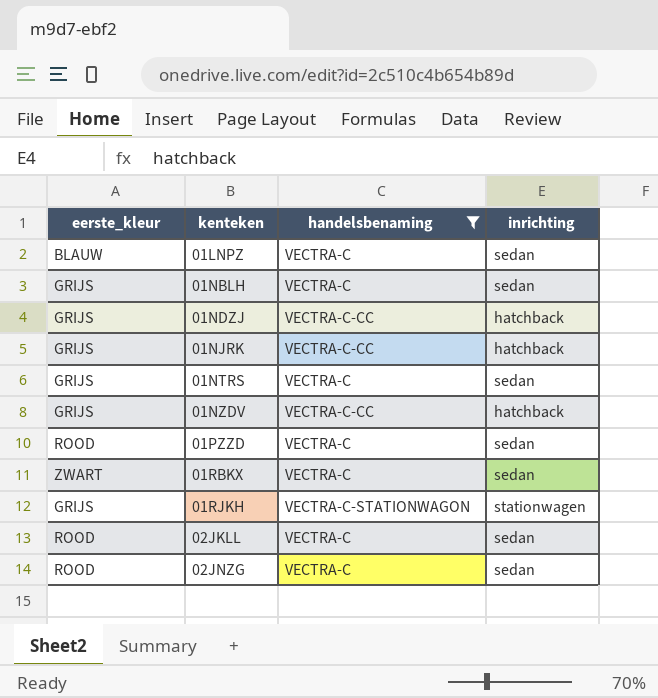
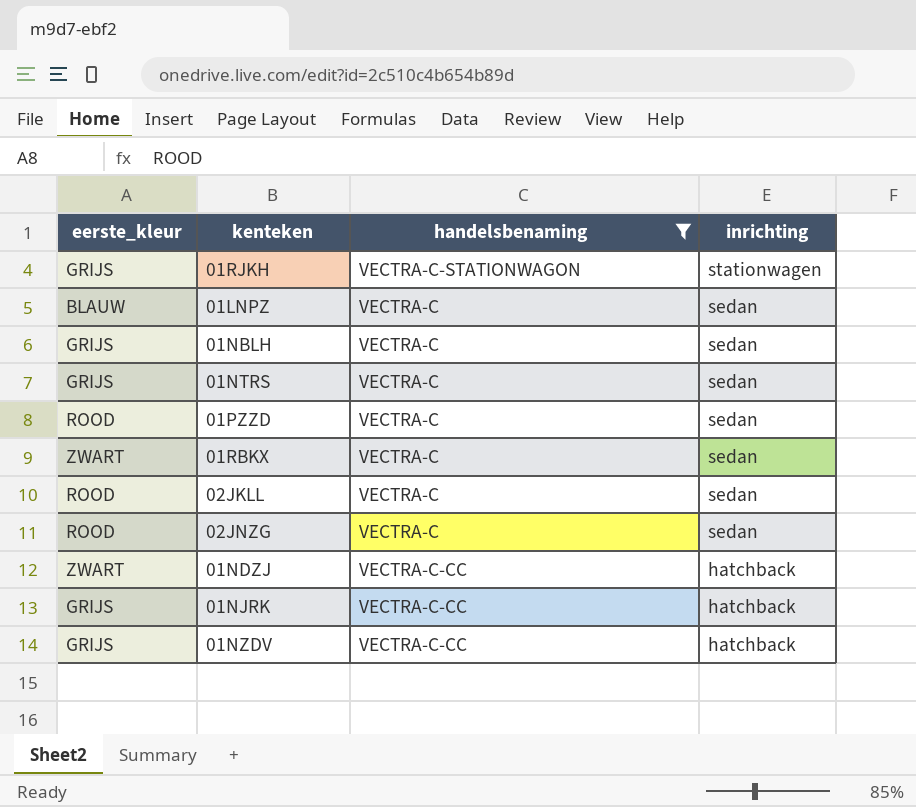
row order: kenteken ascending -> inrichting descending
01NDZJ | eerste_kleur: GRIJS -> ZWART

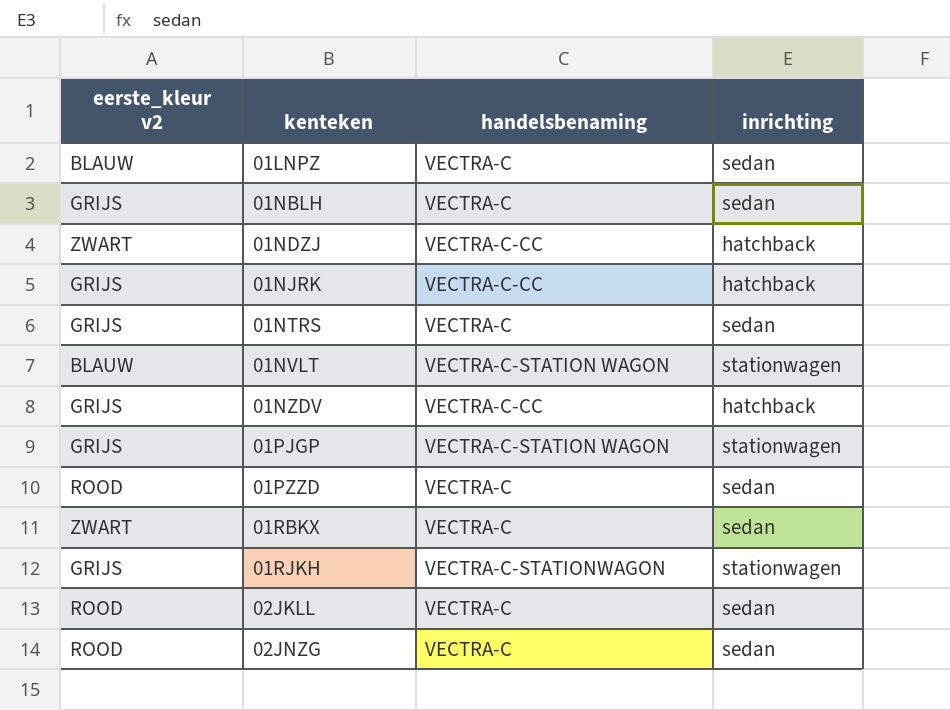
filter: handelsbenaming != VECTRA-C-STATION WAGON -> none
row order: inrichting descending -> kenteken ascending
column name: eerste_kleur -> eerste_kleur v2

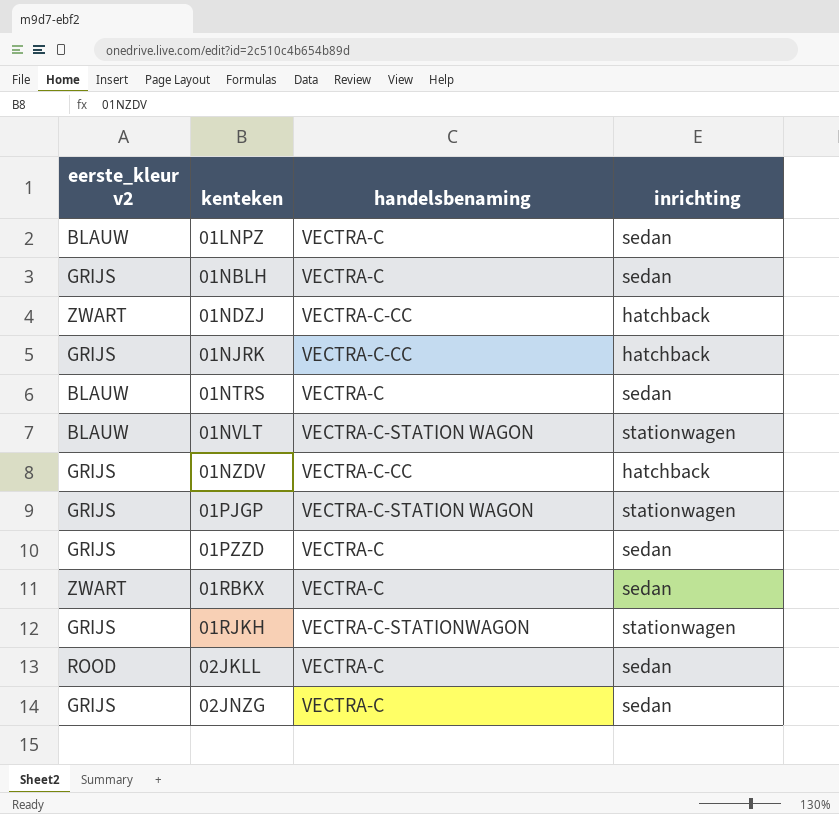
01NTRS | eerste_kleur v2: GRIJS -> BLAUW
01PZZD | eerste_kleur v2: ROOD -> GRIJS
02JNZG | eerste_kleur v2: ROOD -> GRIJS

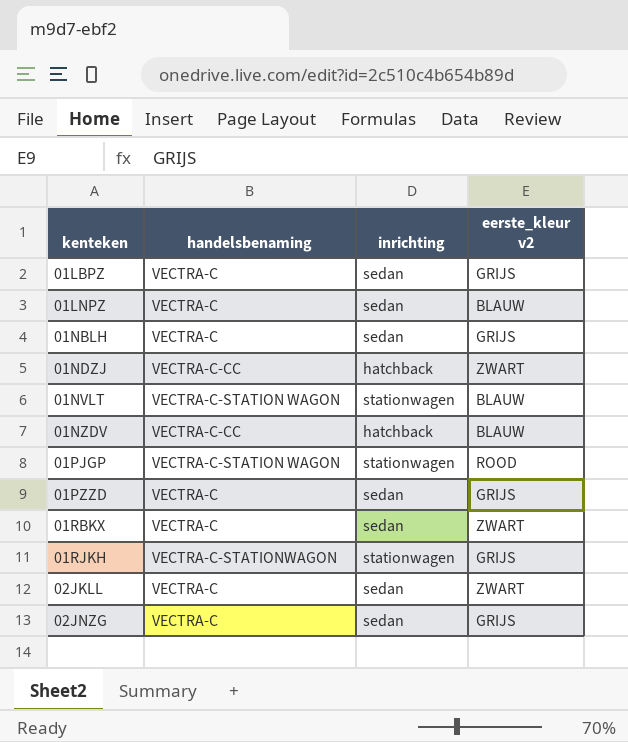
column eerste_kleur v2 | position: 1 -> 4
row 01NJRK: GRIJS | VECTRA-C-CC | hatchback -> none
row 01NTRS: BLAUW | VECTRA-C | sedan -> none
row 01LBPZ: none -> VECTRA-C | sedan | GRIJS
01NZDV | eerste_kleur v2: GRIJS -> BLAUW
01PJGP | eerste_kleur v2: GRIJS -> ROOD
02JKLL | eerste_kleur v2: ROOD -> ZWART

